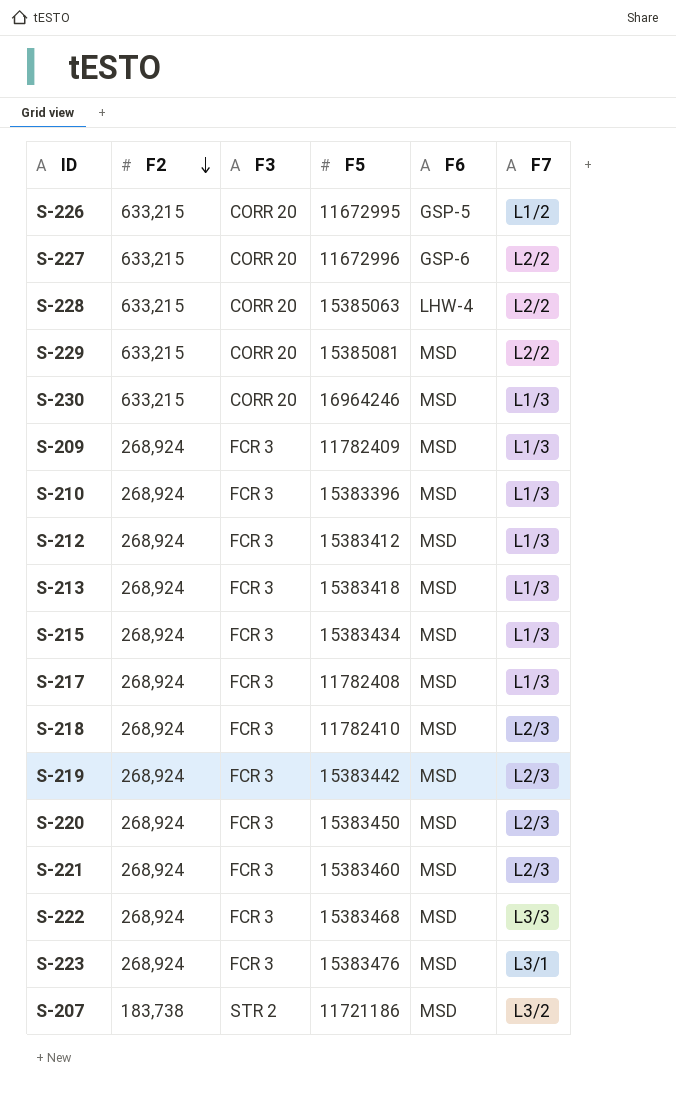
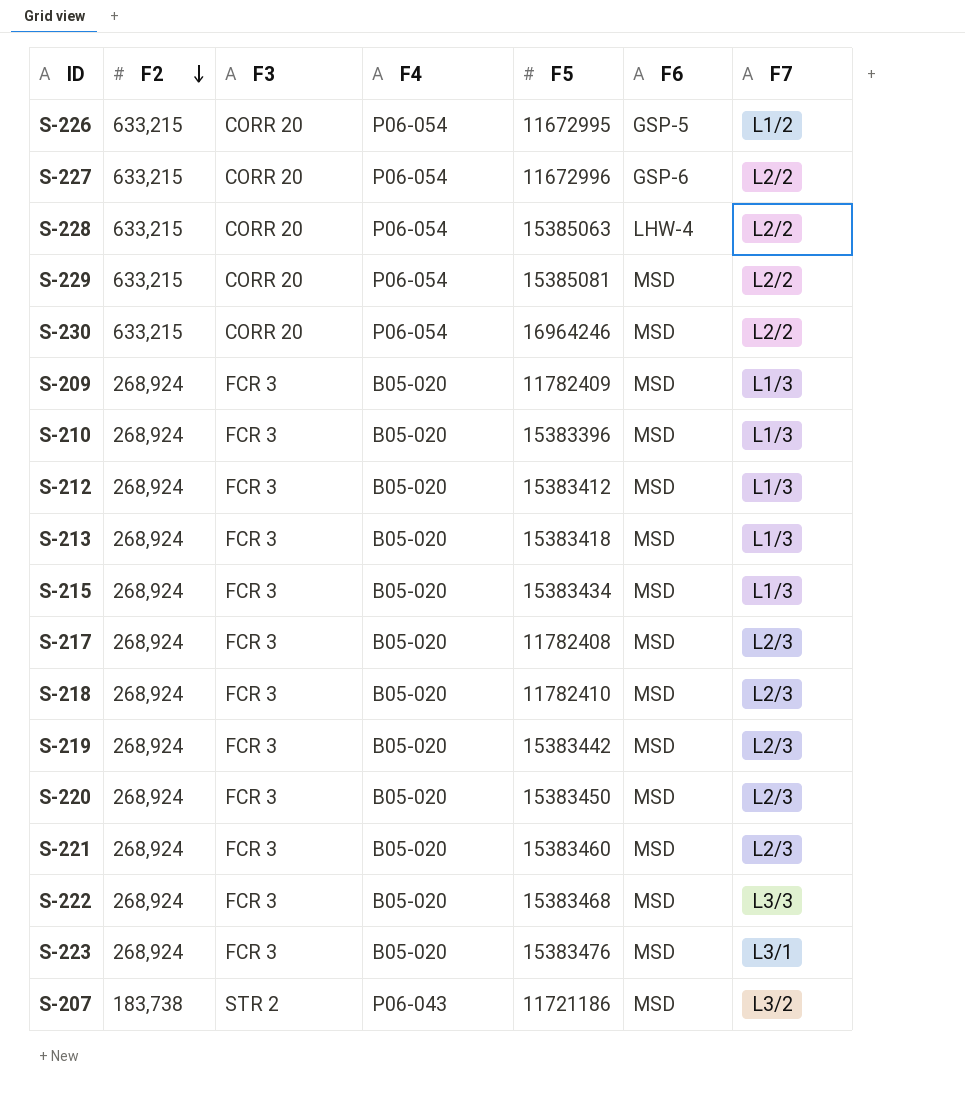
column F4 | position: none -> 4
S-230 | F7: L1/3 -> L2/2
S-217 | F7: L1/3 -> L2/3

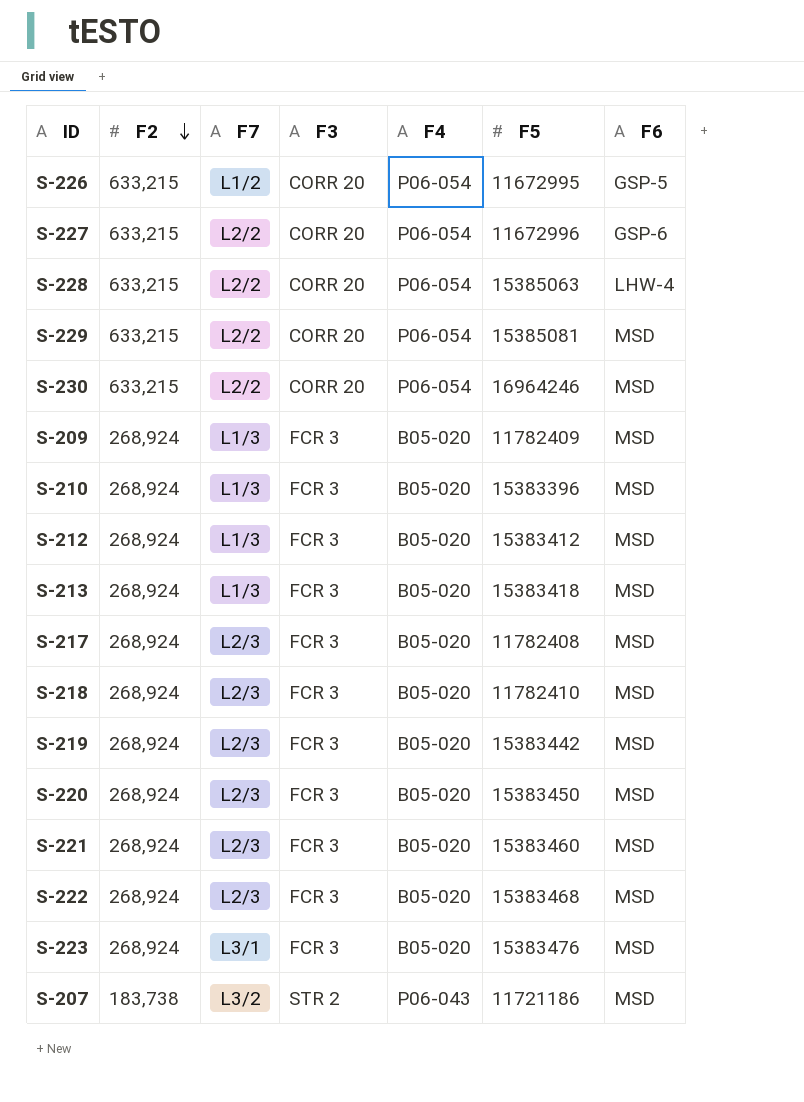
column F7 | position: 7 -> 3
row S-215: 268,924 | FCR 3 | B05-020 | 15383434 | MSD | L1/3 -> none
S-222 | F7: L3/3 -> L2/3

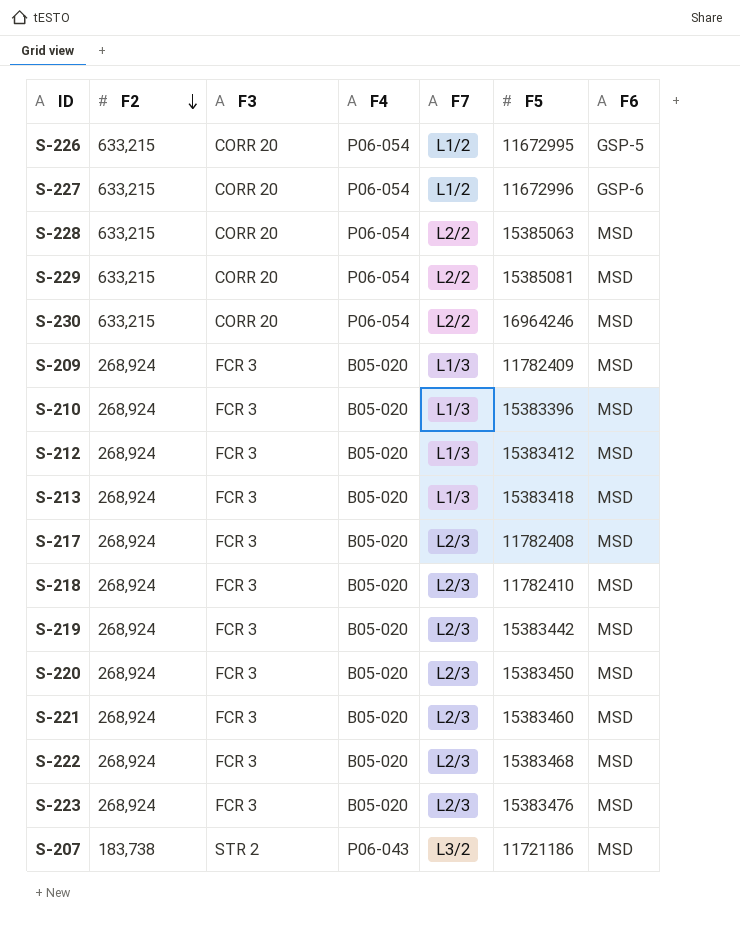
column F7 | position: 3 -> 5
S-227 | F7: L2/2 -> L1/2
S-228 | F6: LHW-4 -> MSD
S-223 | F7: L3/1 -> L2/3

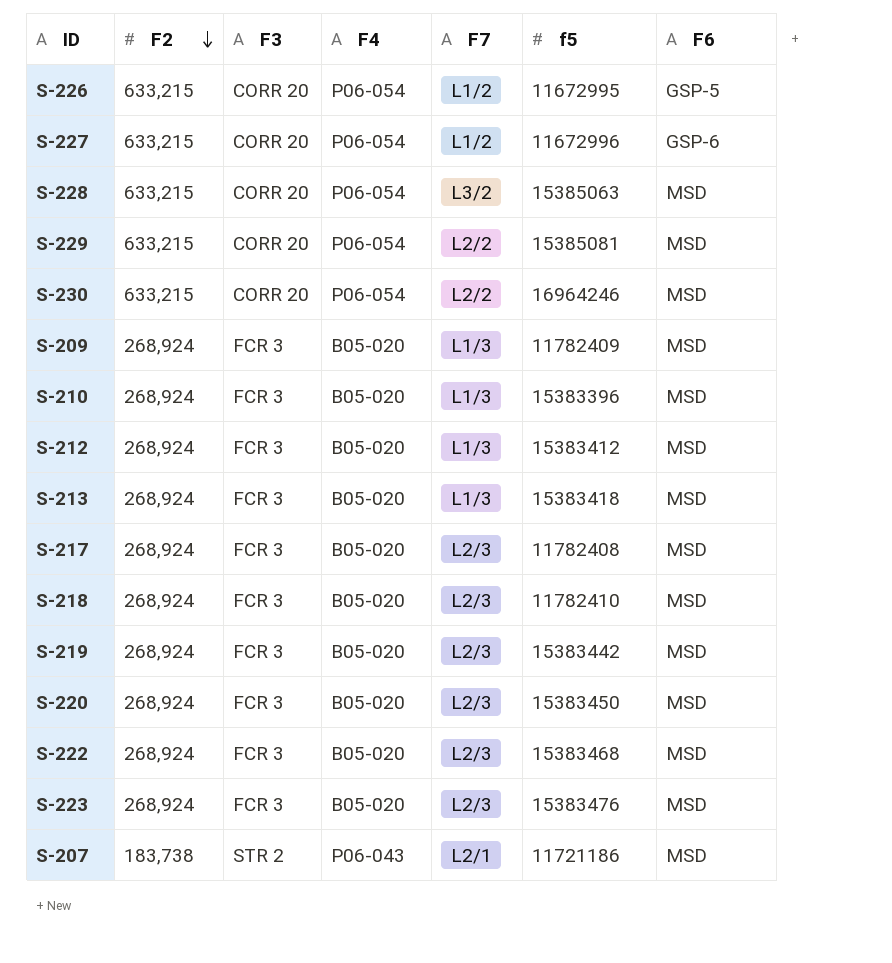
column name: F5 -> f5
row S-221: 268,924 | FCR 3 | B05-020 | L2/3 | 15383460 | MSD -> none
S-228 | F7: L2/2 -> L3/2
S-207 | F7: L3/2 -> L2/1

